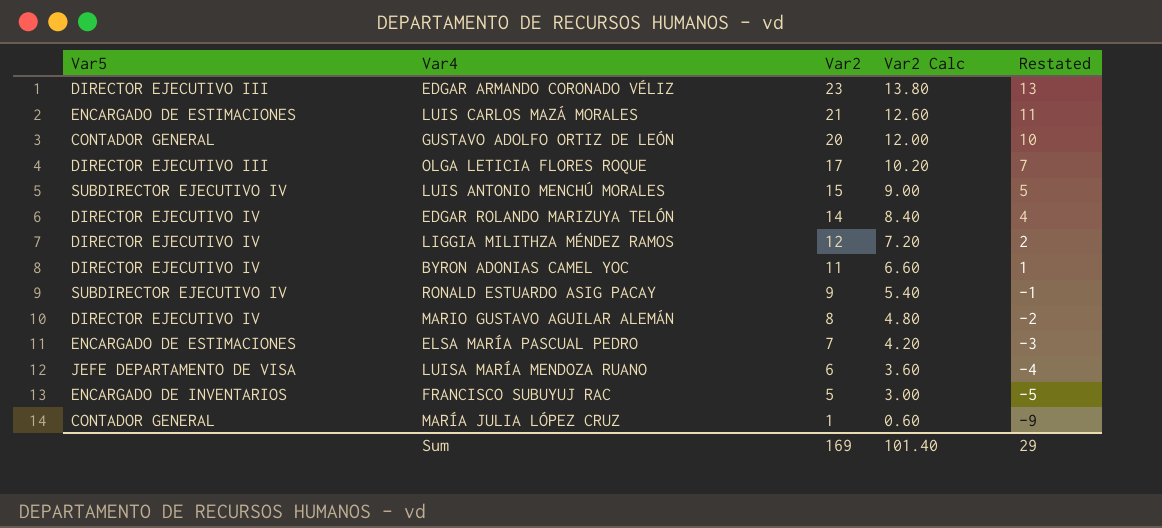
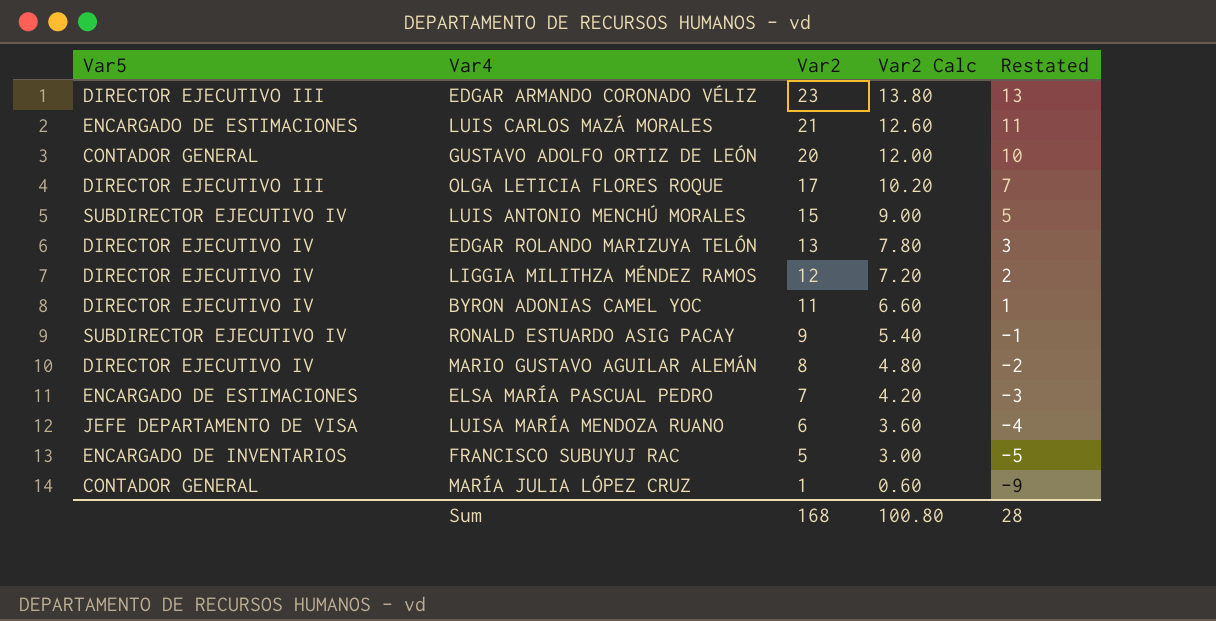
EDGAR ROLANDO MARIZUYA TELÓN | Var2: 14 -> 13
EDGAR ROLANDO MARIZUYA TELÓN | Var2 Calc: 8.40 -> 7.80
EDGAR ROLANDO MARIZUYA TELÓN | Restated: 4 -> 3
Sum | Var2: 169 -> 168
Sum | Var2 Calc: 101.40 -> 100.80
Sum | Restated: 29 -> 28

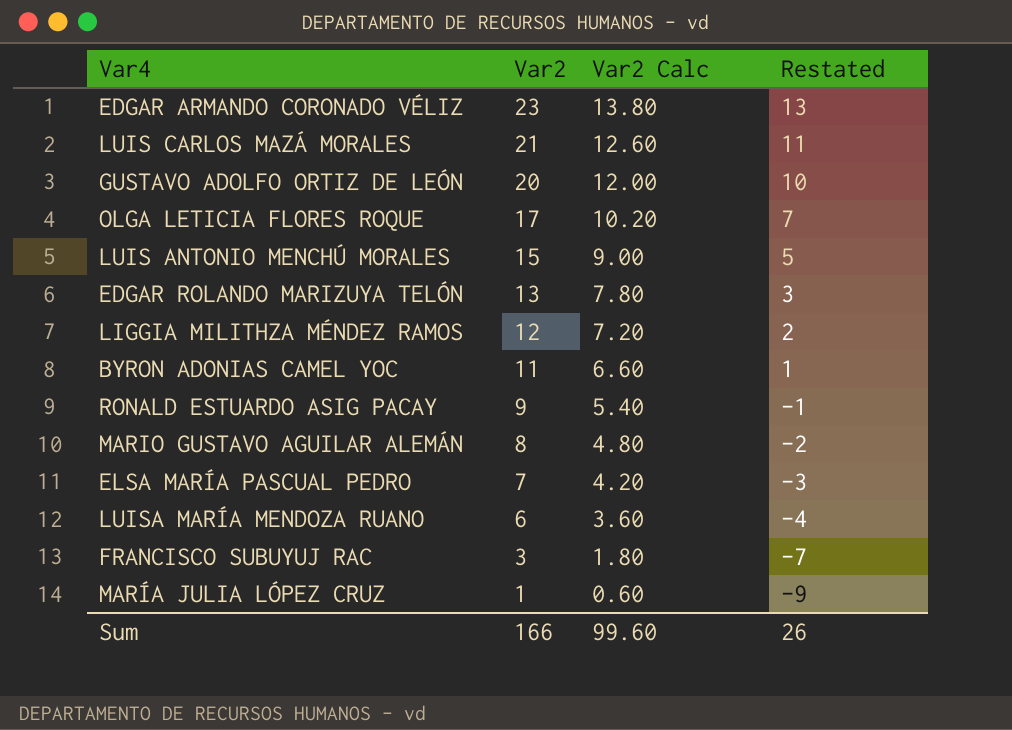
column Var5 | position: 1 -> none
FRANCISCO SUBUYUJ RAC | Var2: 5 -> 3
FRANCISCO SUBUYUJ RAC | Var2 Calc: 3.00 -> 1.80
FRANCISCO SUBUYUJ RAC | Restated: -5 -> -7
Sum | Var2: 168 -> 166
Sum | Var2 Calc: 100.80 -> 99.60
Sum | Restated: 28 -> 26

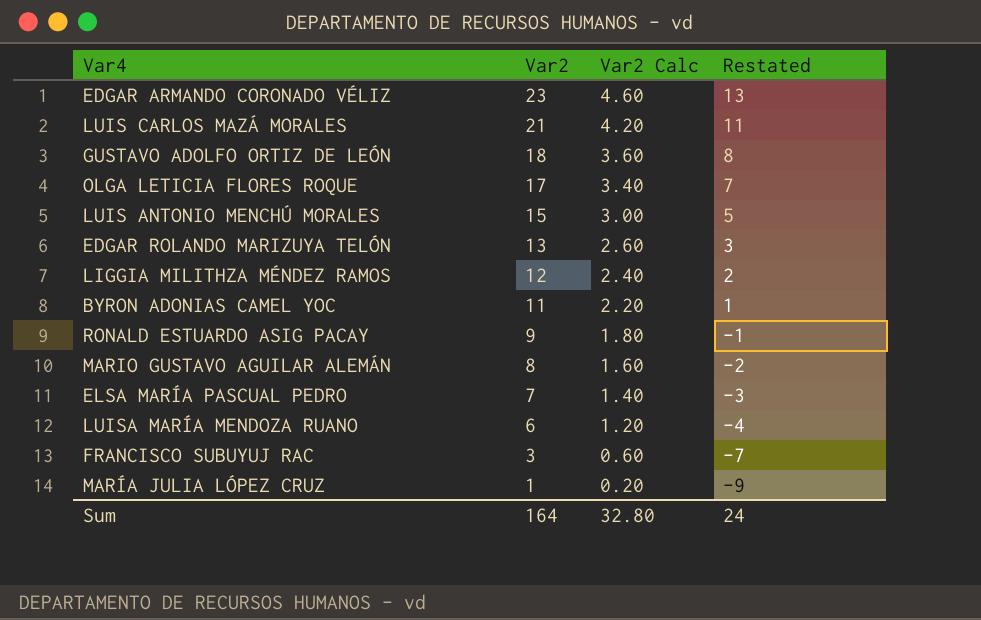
column Var2 Calc | formula: [Var2] * 0.6 -> [Var2] * 0.2
GUSTAVO ADOLFO ORTIZ DE LEÓN | Var2: 20 -> 18
GUSTAVO ADOLFO ORTIZ DE LEÓN | Restated: 10 -> 8
Sum | Var2: 166 -> 164
Sum | Var2 Calc: 99.60 -> 32.80
Sum | Restated: 26 -> 24

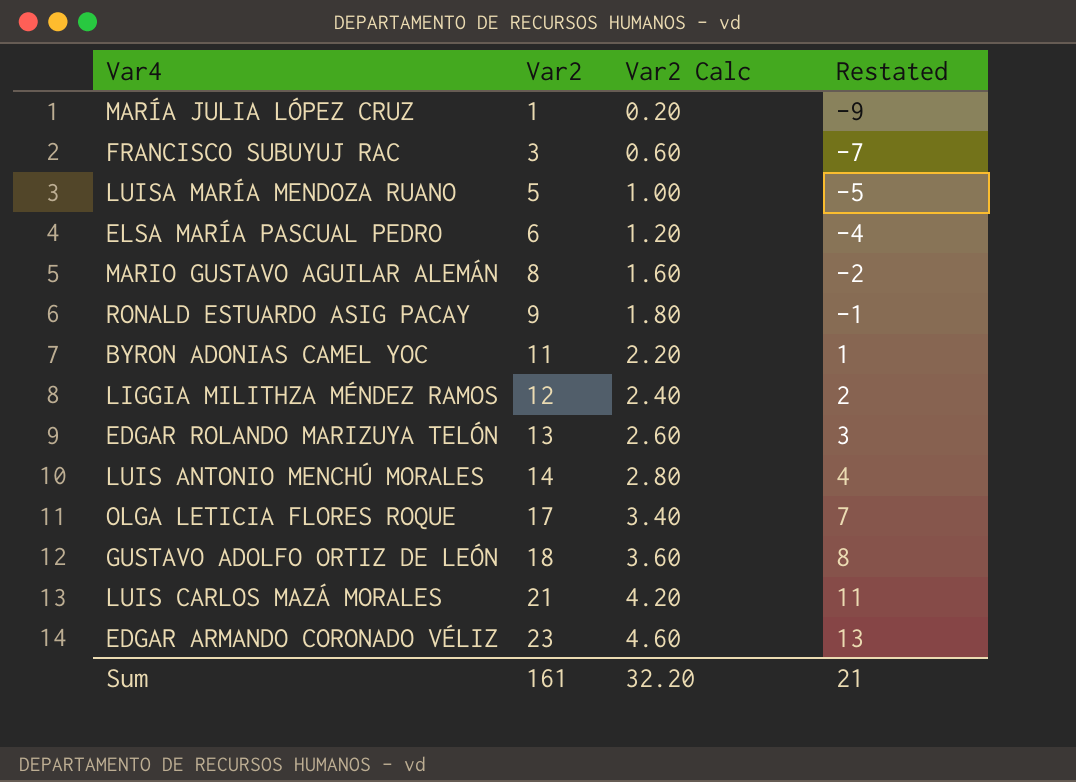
row order: Var2 descending -> Var2 ascending
LUISA MARÍA MENDOZA RUANO | Var2: 6 -> 5
LUISA MARÍA MENDOZA RUANO | Var2 Calc: 1.20 -> 1.00
LUISA MARÍA MENDOZA RUANO | Restated: -4 -> -5
ELSA MARÍA PASCUAL PEDRO | Var2: 7 -> 6
ELSA MARÍA PASCUAL PEDRO | Var2 Calc: 1.40 -> 1.20
ELSA MARÍA PASCUAL PEDRO | Restated: -3 -> -4
LUIS ANTONIO MENCHÚ MORALES | Var2: 15 -> 14
LUIS ANTONIO MENCHÚ MORALES | Var2 Calc: 3.00 -> 2.80
LUIS ANTONIO MENCHÚ MORALES | Restated: 5 -> 4
Sum | Var2: 164 -> 161
Sum | Var2 Calc: 32.80 -> 32.20
Sum | Restated: 24 -> 21

